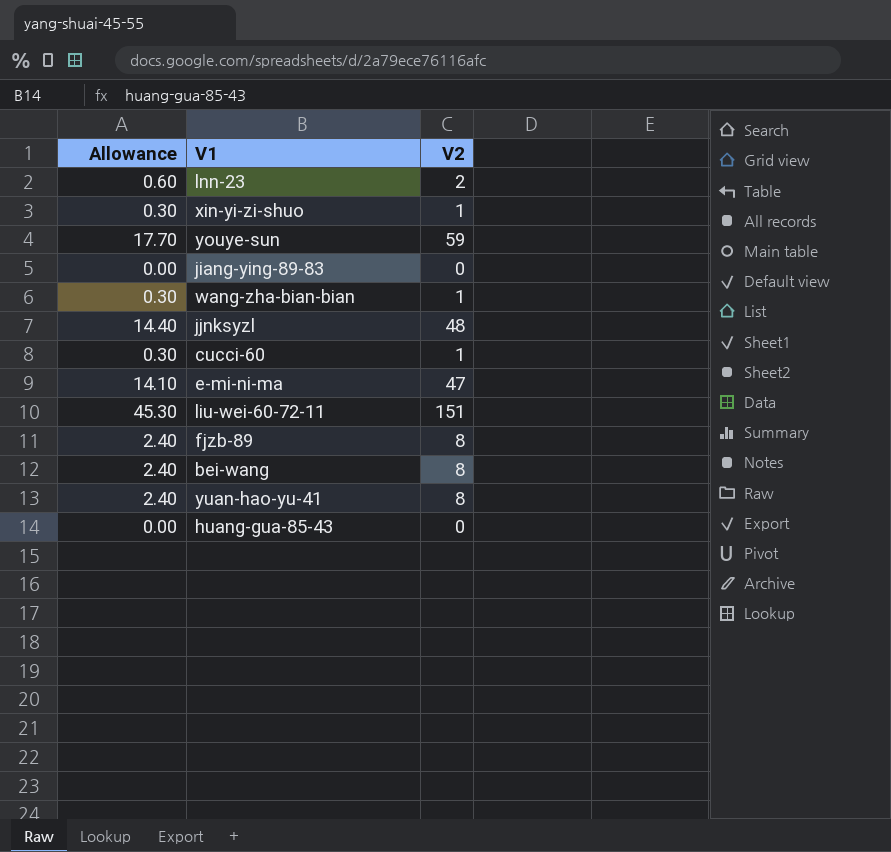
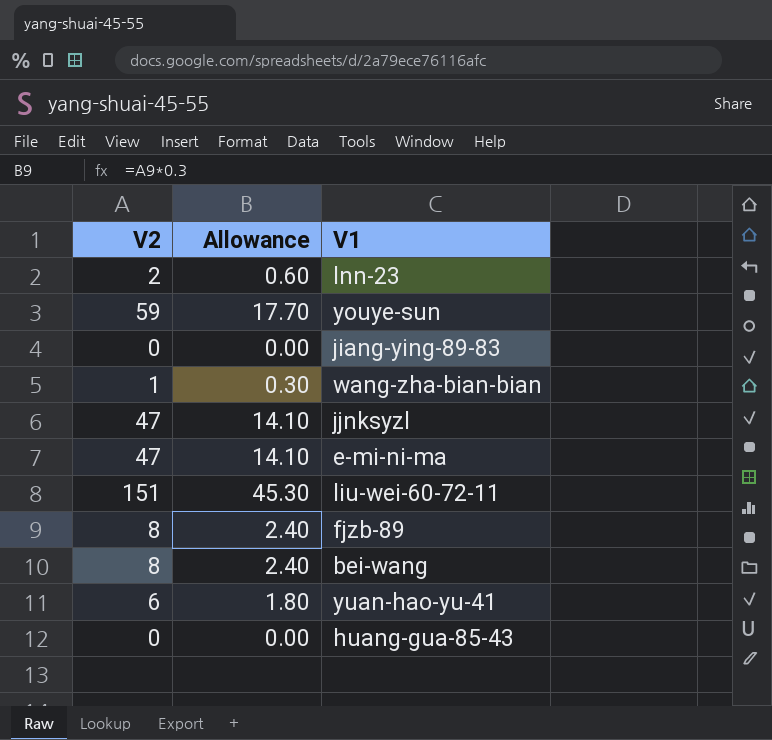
column V2 | position: 3 -> 1
row xin-yi-zi-shuo: 0.30 | 1 -> none
row cucci-60: 0.30 | 1 -> none
jjnksyzl | V2: 48 -> 47
jjnksyzl | Allowance: 14.40 -> 14.10
yuan-hao-yu-41 | V2: 8 -> 6
yuan-hao-yu-41 | Allowance: 2.40 -> 1.80

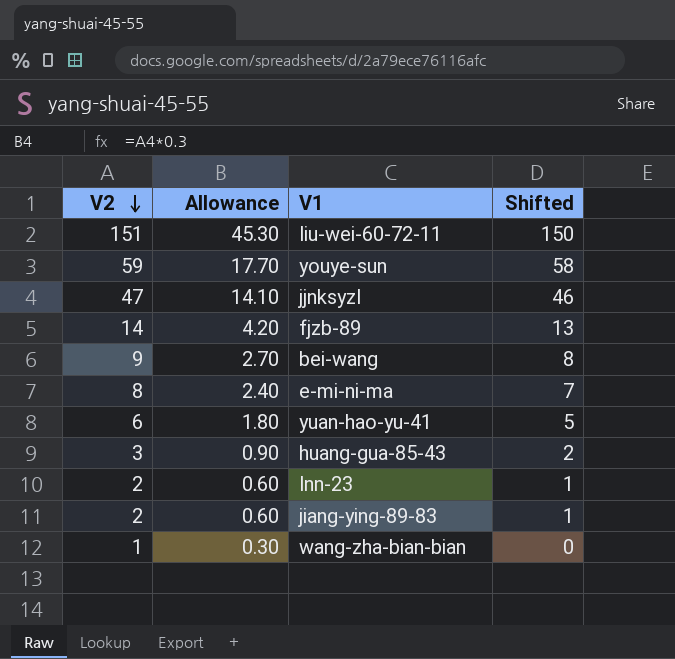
row order: none -> V2 descending
column Shifted | formula: none -> [V2] - 1
fjzb-89 | V2: 8 -> 14
fjzb-89 | Allowance: 2.40 -> 4.20
bei-wang | V2: 8 -> 9
bei-wang | Allowance: 2.40 -> 2.70
e-mi-ni-ma | V2: 47 -> 8
e-mi-ni-ma | Allowance: 14.10 -> 2.40
huang-gua-85-43 | V2: 0 -> 3
huang-gua-85-43 | Allowance: 0.00 -> 0.90
jiang-ying-89-83 | V2: 0 -> 2
jiang-ying-89-83 | Allowance: 0.00 -> 0.60

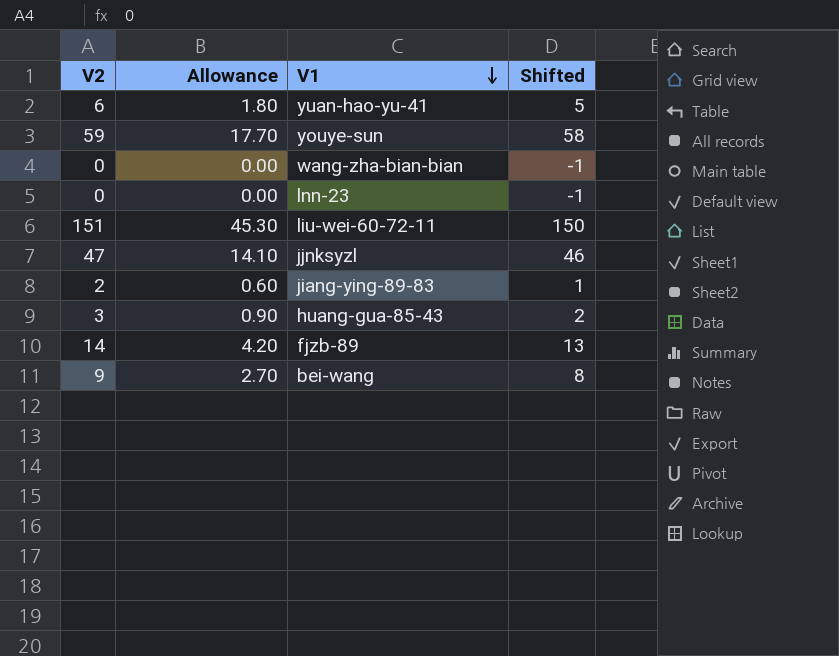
row order: V2 descending -> V1 descending
row e-mi-ni-ma: 8 | 2.40 | 7 -> none
wang-zha-bian-bian | V2: 1 -> 0
wang-zha-bian-bian | Allowance: 0.30 -> 0.00
wang-zha-bian-bian | Shifted: 0 -> -1
lnn-23 | V2: 2 -> 0
lnn-23 | Allowance: 0.60 -> 0.00
lnn-23 | Shifted: 1 -> -1

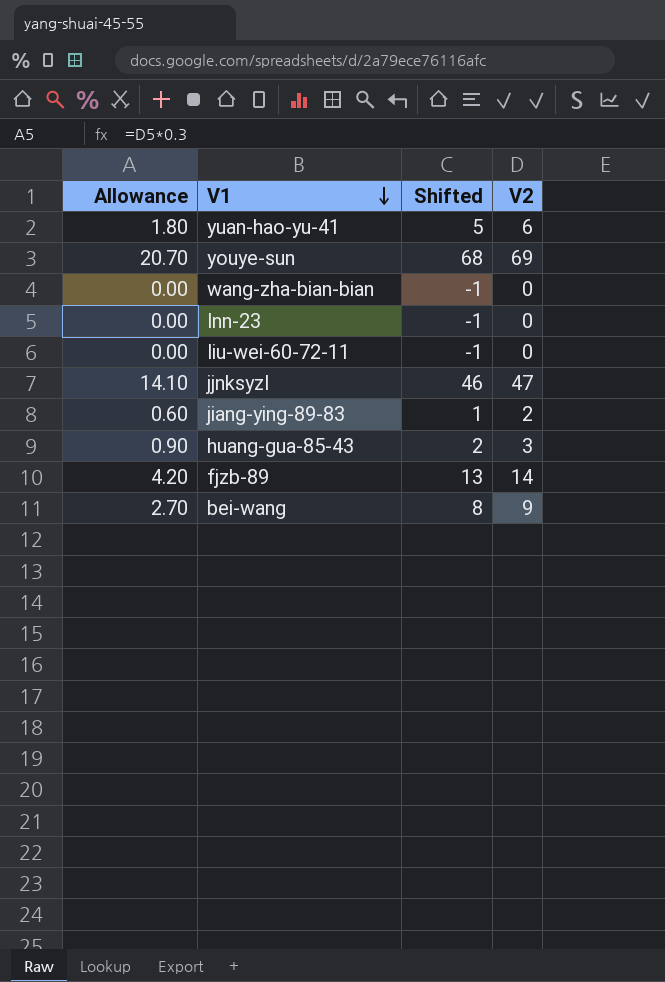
column V2 | position: 1 -> 4
youye-sun | Allowance: 17.70 -> 20.70
youye-sun | Shifted: 58 -> 68
youye-sun | V2: 59 -> 69
liu-wei-60-72-11 | Allowance: 45.30 -> 0.00
liu-wei-60-72-11 | Shifted: 150 -> -1
liu-wei-60-72-11 | V2: 151 -> 0

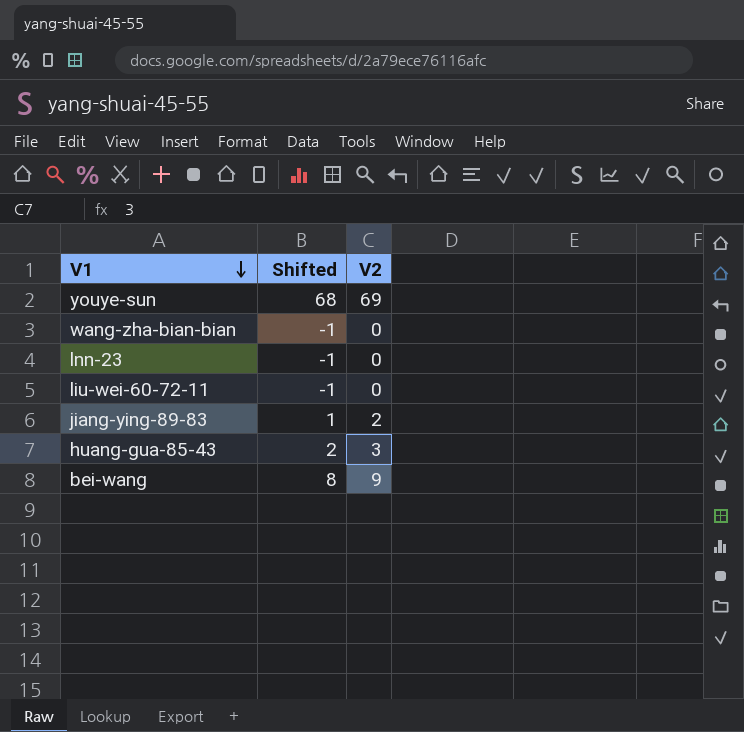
column Allowance | formula: [V2] * 0.3 -> none
row yuan-hao-yu-41: 1.80 | 5 | 6 -> none
row jjnksyzl: 14.10 | 46 | 47 -> none
row fjzb-89: 4.20 | 13 | 14 -> none

